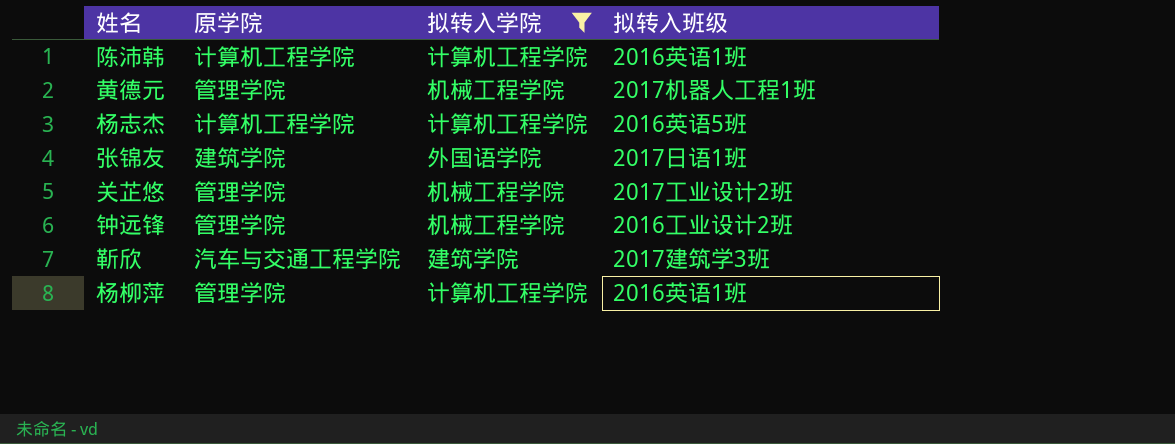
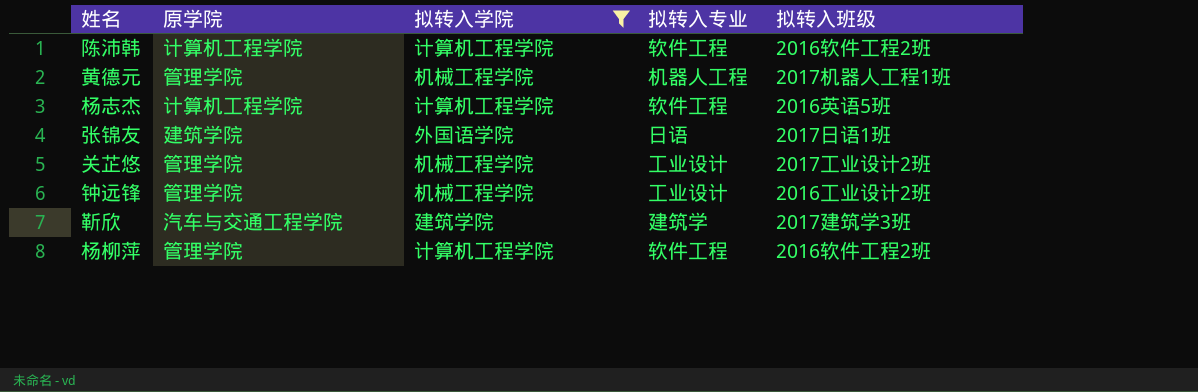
column 拟转入专业 | position: none -> 4
陈沛韩 | 拟转入班级: 2016英语1班 -> 2016软件工程2班
杨柳萍 | 拟转入班级: 2016英语1班 -> 2016软件工程2班

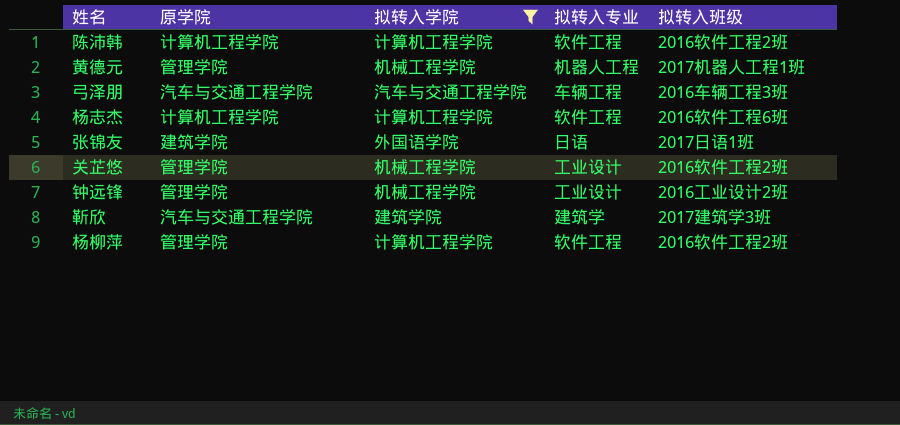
row 弓泽朋: none -> 汽车与交通工程学院 | 汽车与交通工程学院 | 车辆工程 | 2016车辆工程3班
杨志杰 | 拟转入班级: 2016英语5班 -> 2016软件工程6班
关芷悠 | 拟转入班级: 2017工业设计2班 -> 2016软件工程2班

